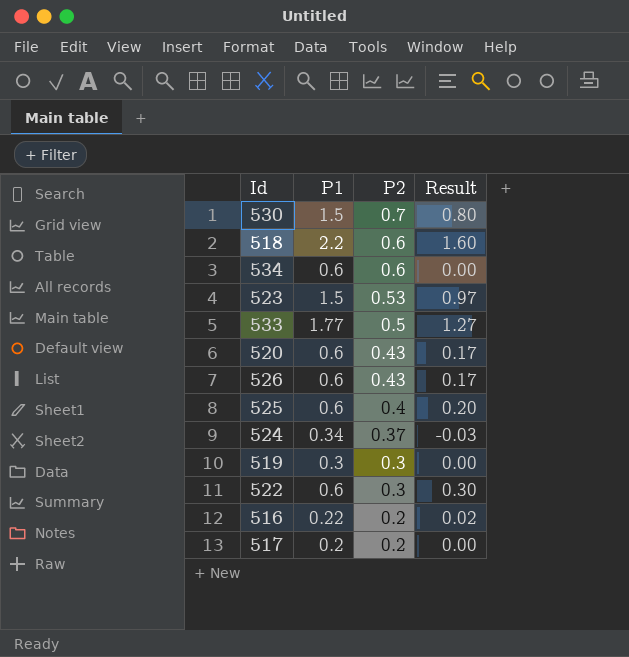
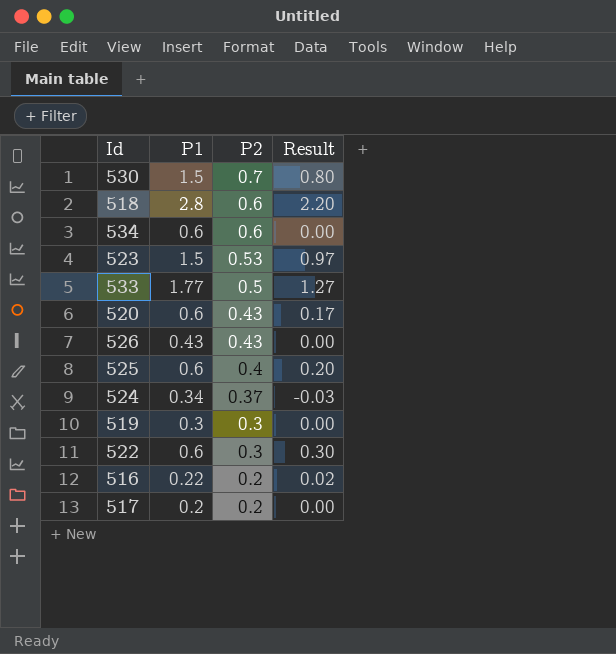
518 | P1: 2.2 -> 2.8
518 | Result: 1.60 -> 2.20
526 | P1: 0.6 -> 0.43
526 | Result: 0.17 -> 0.00

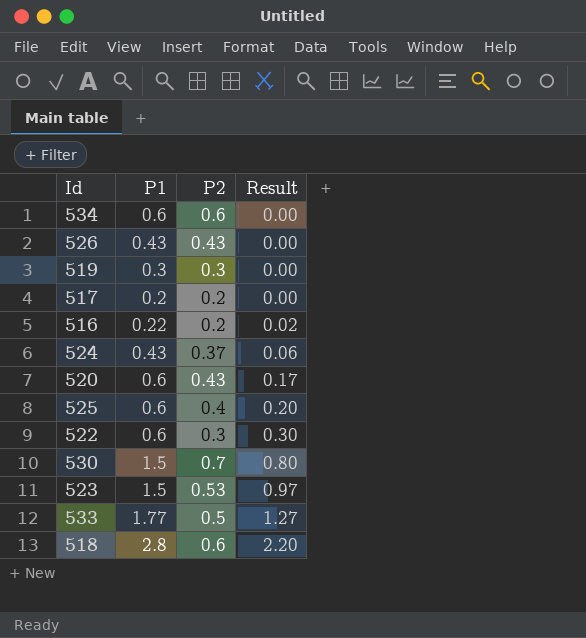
row order: P2 descending -> Result ascending
524 | P1: 0.34 -> 0.43
524 | Result: -0.03 -> 0.06

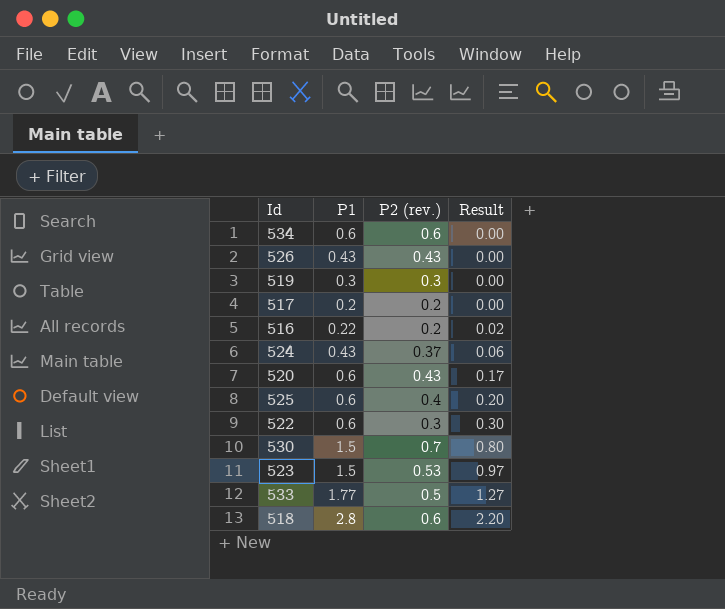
column name: P2 -> P2 (rev.)

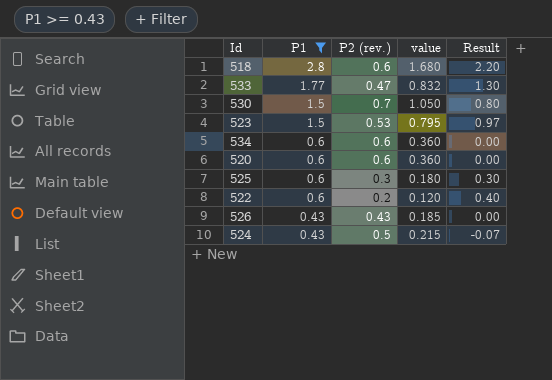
filter: none -> P1 >= 0.43
row order: Result ascending -> P1 descending
column value | formula: none -> [P1] * [P2 (rev.)]
533 | P2 (rev.): 0.5 -> 0.47
533 | Result: 1.27 -> 1.30
520 | P2 (rev.): 0.43 -> 0.6
520 | Result: 0.17 -> 0.00
525 | P2 (rev.): 0.4 -> 0.3
525 | Result: 0.20 -> 0.30
522 | P2 (rev.): 0.3 -> 0.2
522 | Result: 0.30 -> 0.40
524 | P2 (rev.): 0.37 -> 0.5
524 | Result: 0.06 -> -0.07

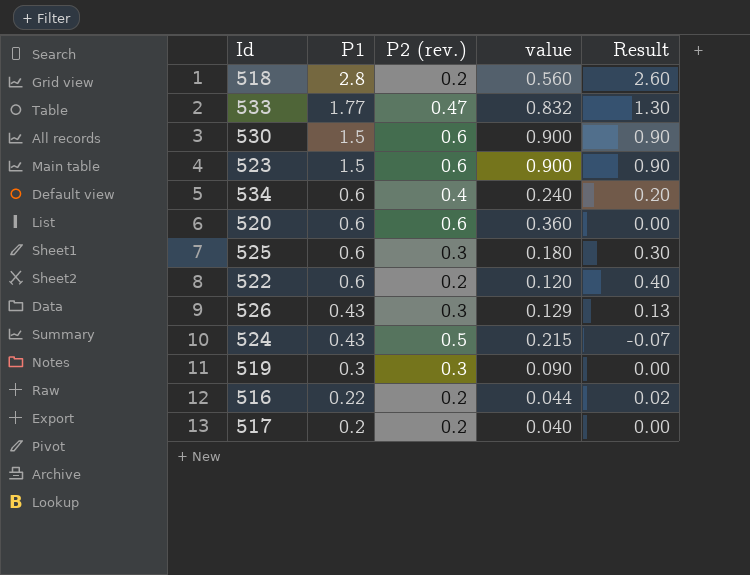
filter: P1 >= 0.43 -> none
518 | P2 (rev.): 0.6 -> 0.2
518 | value: 1.680 -> 0.560
518 | Result: 2.20 -> 2.60
530 | P2 (rev.): 0.7 -> 0.6
530 | value: 1.050 -> 0.900
530 | Result: 0.80 -> 0.90
523 | P2 (rev.): 0.53 -> 0.6
523 | value: 0.795 -> 0.900
523 | Result: 0.97 -> 0.90
534 | P2 (rev.): 0.6 -> 0.4
534 | value: 0.360 -> 0.240
534 | Result: 0.00 -> 0.20
526 | P2 (rev.): 0.43 -> 0.3
526 | value: 0.185 -> 0.129
526 | Result: 0.00 -> 0.13

